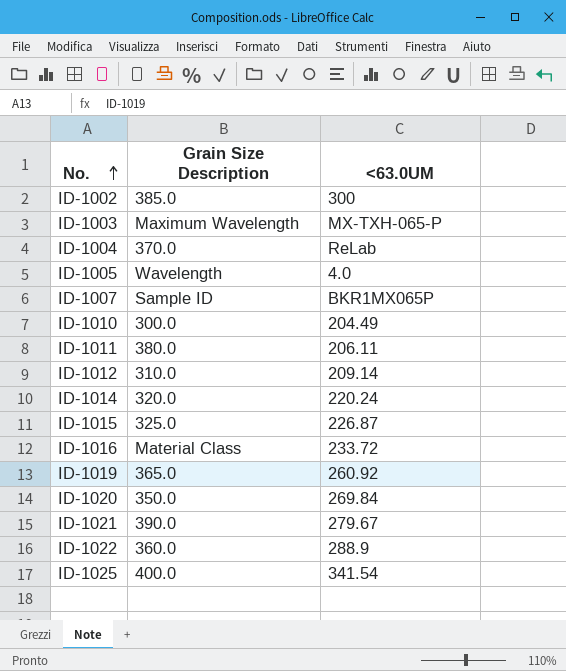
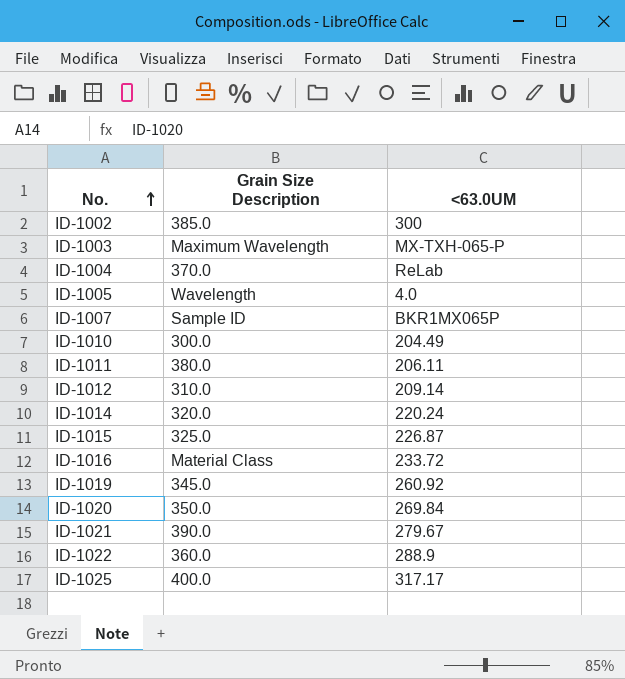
ID-1019 | Grain Size Description: 365.0 -> 345.0
ID-1025 | <63.0UM: 341.54 -> 317.17

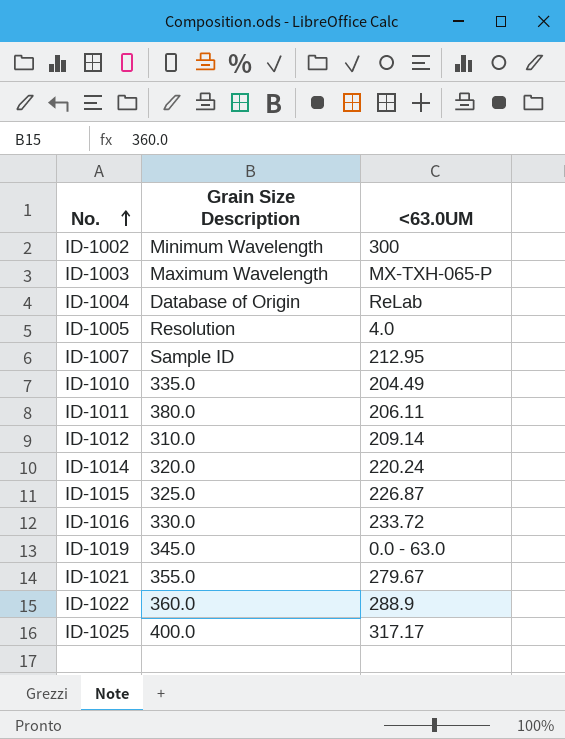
row ID-1020: 350.0 | 269.84 -> none
ID-1002 | Grain Size Description: 385.0 -> Minimum Wavelength
ID-1004 | Grain Size Description: 370.0 -> Database of Origin
ID-1005 | Grain Size Description: Wavelength -> Resolution
ID-1007 | <63.0UM: BKR1MX065P -> 212.95
ID-1010 | Grain Size Description: 300.0 -> 335.0
ID-1016 | Grain Size Description: Material Class -> 330.0
ID-1019 | <63.0UM: 260.92 -> 0.0 - 63.0
ID-1021 | Grain Size Description: 390.0 -> 355.0

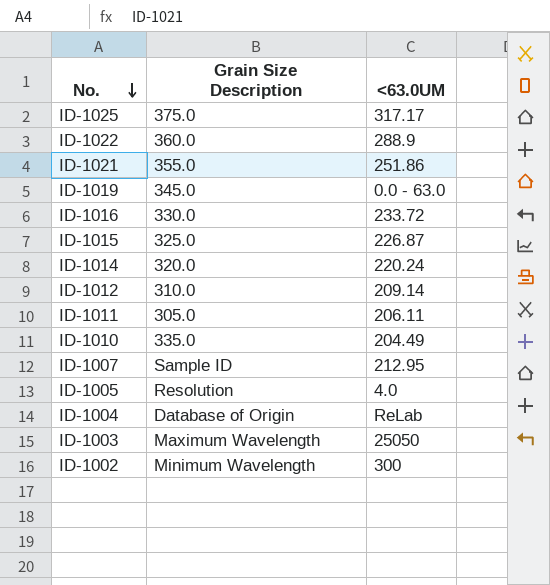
row order: No. ascending -> No. descending
ID-1025 | Grain Size Description: 400.0 -> 375.0
ID-1021 | <63.0UM: 279.67 -> 251.86
ID-1011 | Grain Size Description: 380.0 -> 305.0
ID-1003 | <63.0UM: MX-TXH-065-P -> 25050

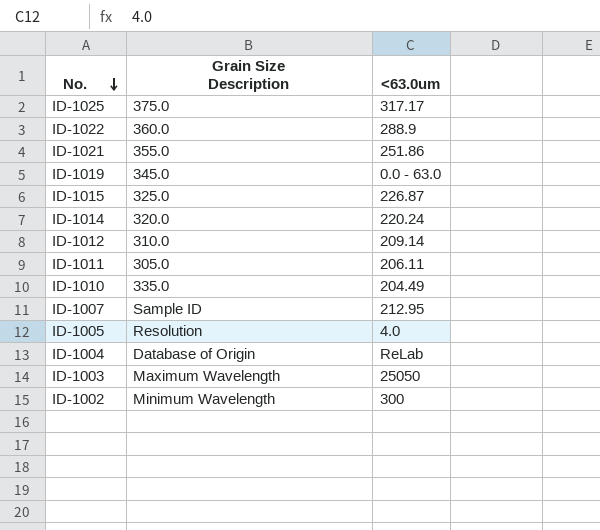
column name: <63.0UM -> <63.0um
row ID-1016: 330.0 | 233.72 -> none

